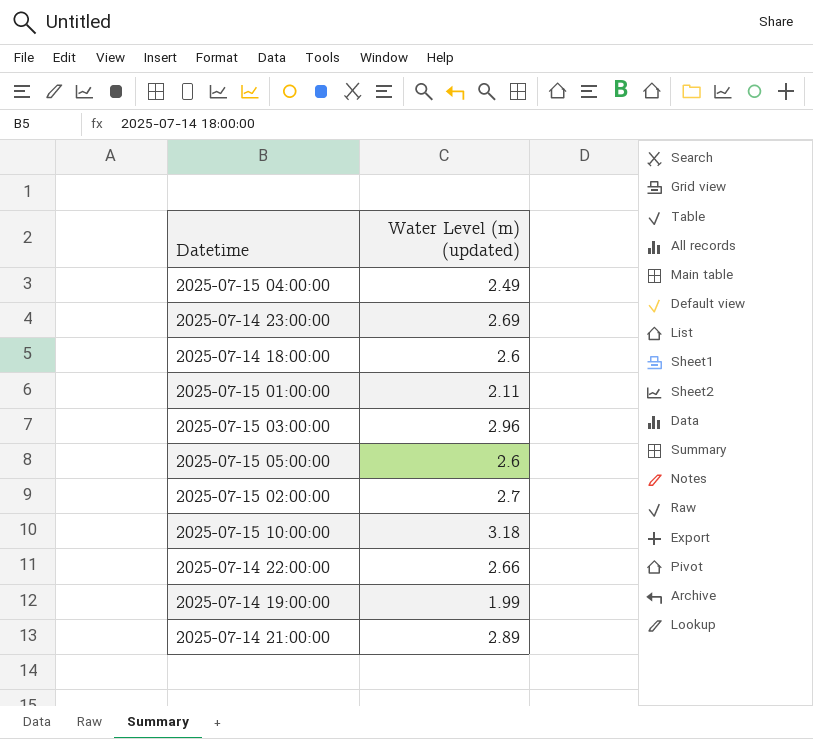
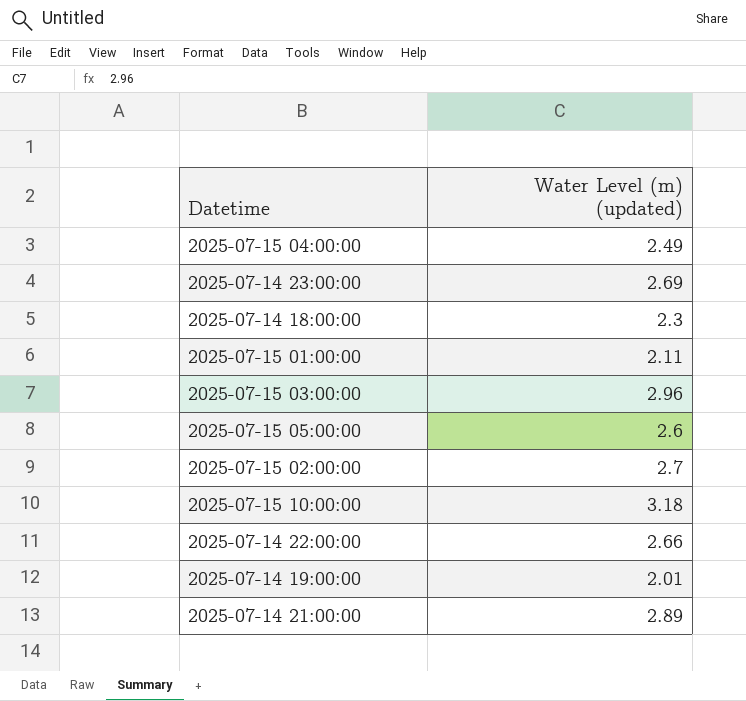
2025-07-14 18:00:00 | Water Level (m) (updated): 2.6 -> 2.3
2025-07-14 19:00:00 | Water Level (m) (updated): 1.99 -> 2.01

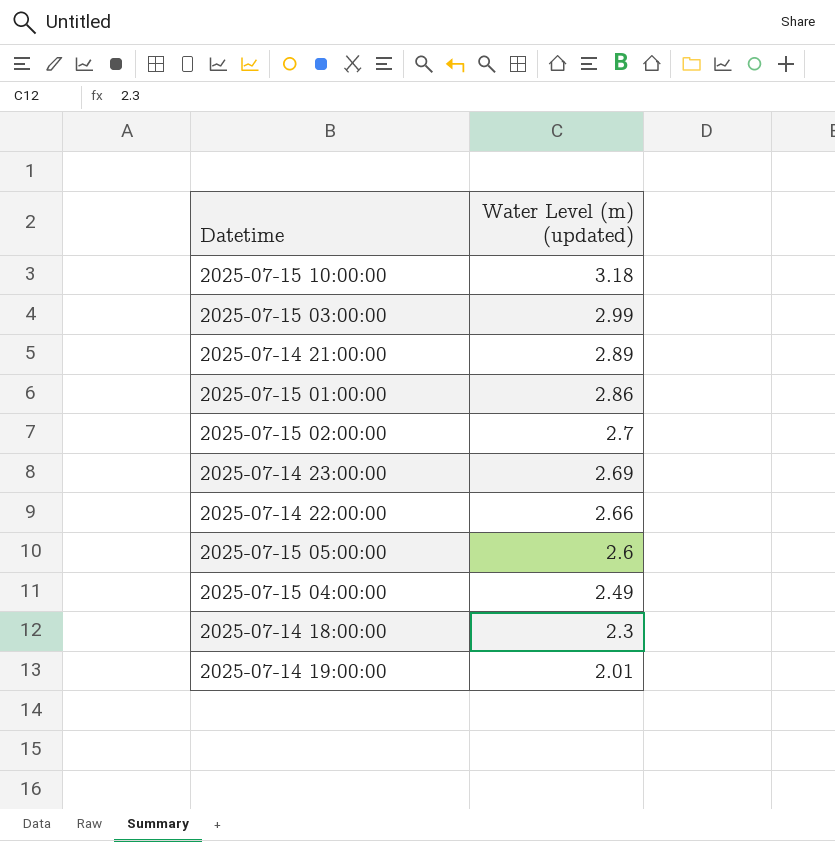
row order: none -> Water Level (m) (updated) descending
2025-07-15 03:00:00 | Water Level (m) (updated): 2.96 -> 2.99
2025-07-15 01:00:00 | Water Level (m) (updated): 2.11 -> 2.86

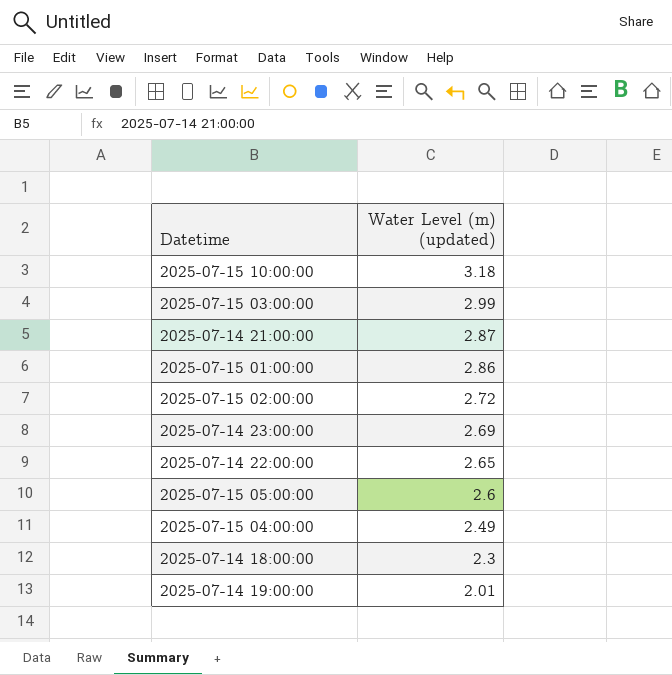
2025-07-14 21:00:00 | Water Level (m) (updated): 2.89 -> 2.87
2025-07-15 02:00:00 | Water Level (m) (updated): 2.7 -> 2.72
2025-07-14 22:00:00 | Water Level (m) (updated): 2.66 -> 2.65

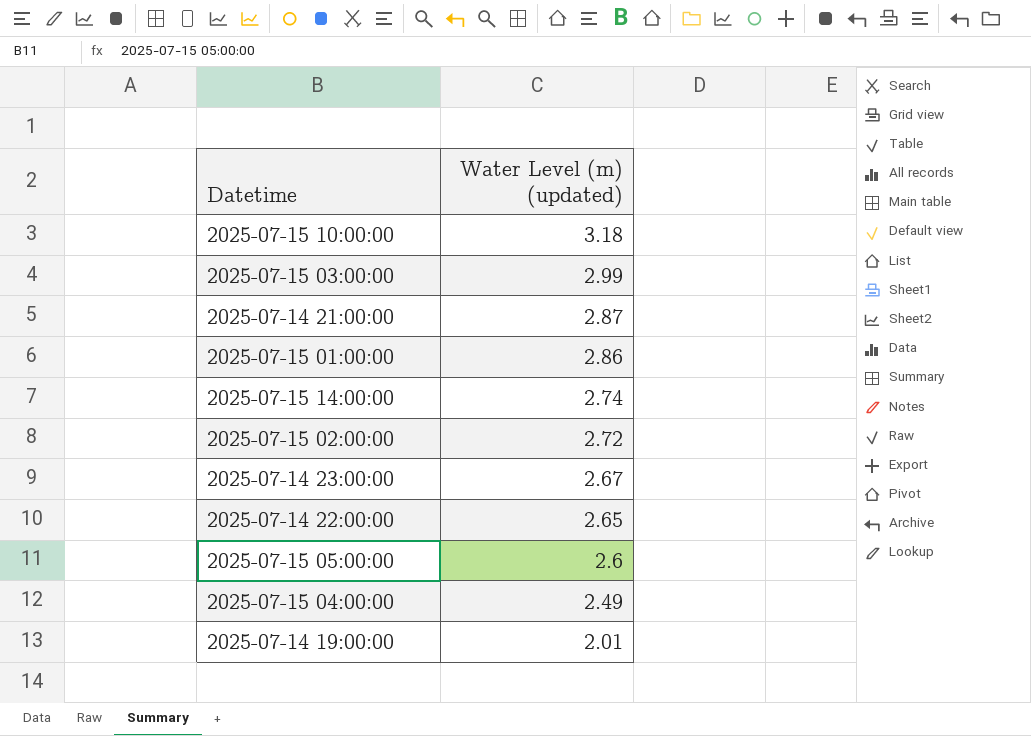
row 2025-07-14 18:00:00: 2.3 -> none
row 2025-07-15 14:00:00: none -> 2.74
2025-07-14 23:00:00 | Water Level (m) (updated): 2.69 -> 2.67

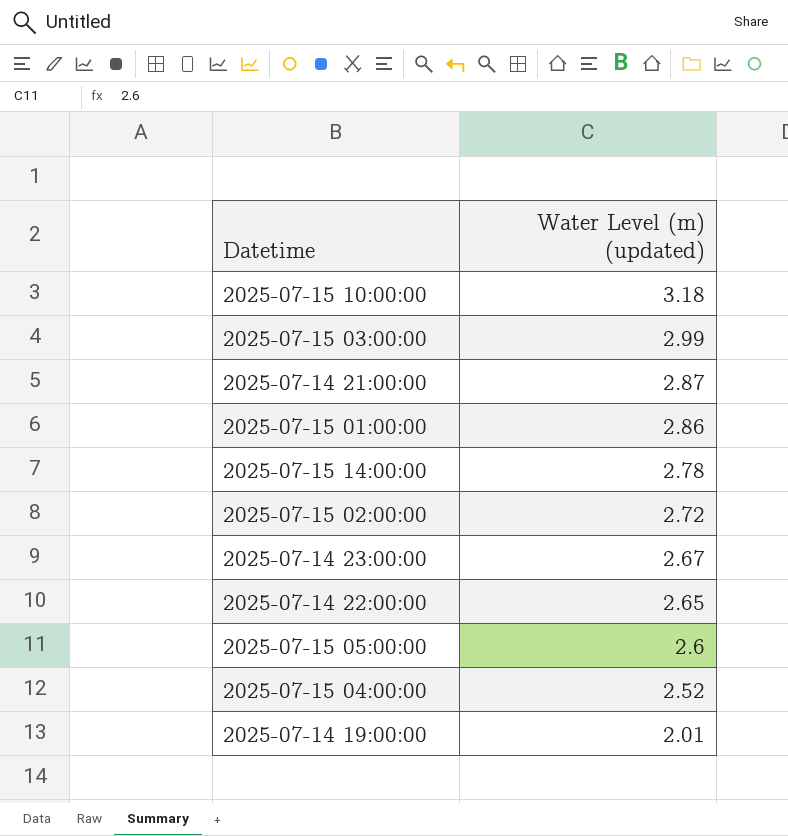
2025-07-15 14:00:00 | Water Level (m) (updated): 2.74 -> 2.78
2025-07-15 04:00:00 | Water Level (m) (updated): 2.49 -> 2.52

